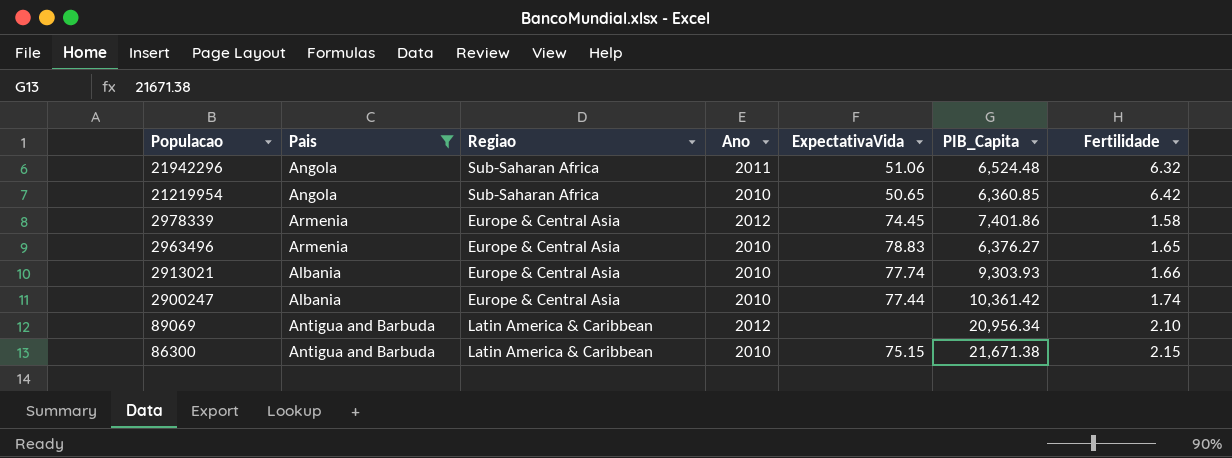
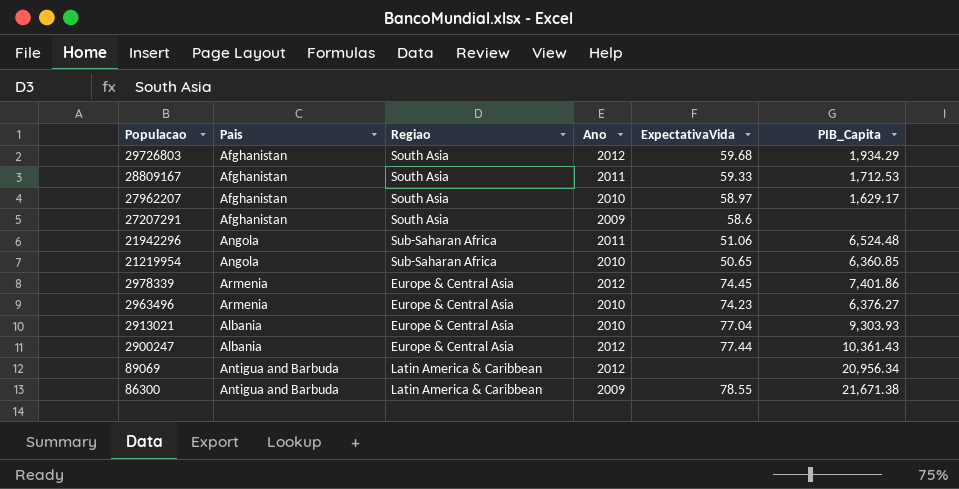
filter: Pais != Afghanistan -> none
column Fertilidade | position: 7 -> none
2963496 | ExpectativaVida: 78.83 -> 74.23
2913021 | ExpectativaVida: 77.74 -> 77.04
2900247 | Ano: 2010 -> 2012
2900247 | PIB_Capita: 10,361.42 -> 10,361.43
86300 | Ano: 2010 -> 2009
86300 | ExpectativaVida: 75.15 -> 78.55

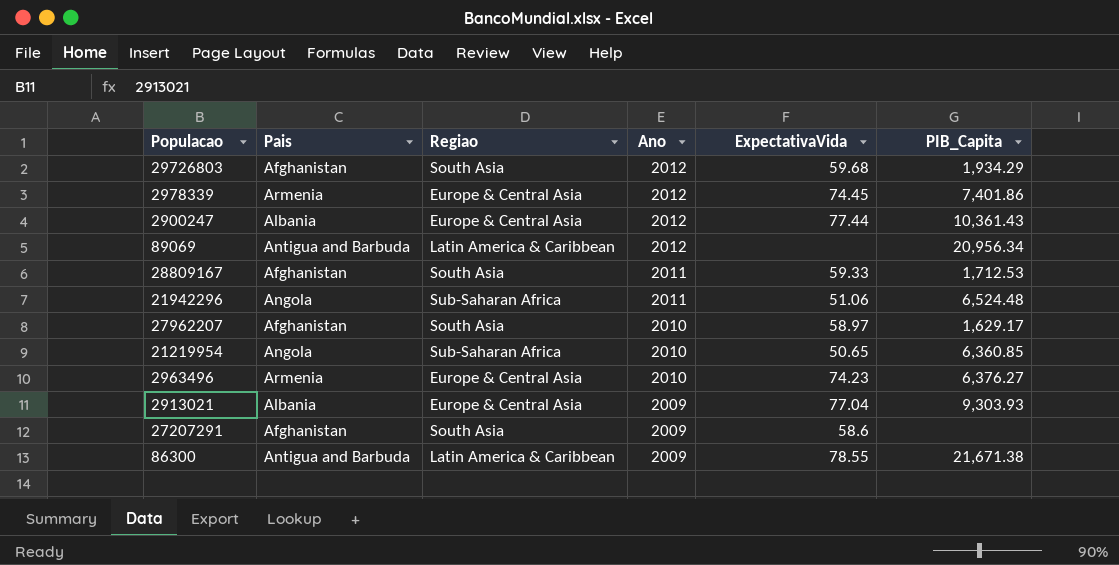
row order: Populacao descending -> Ano descending
2913021 | Ano: 2010 -> 2009

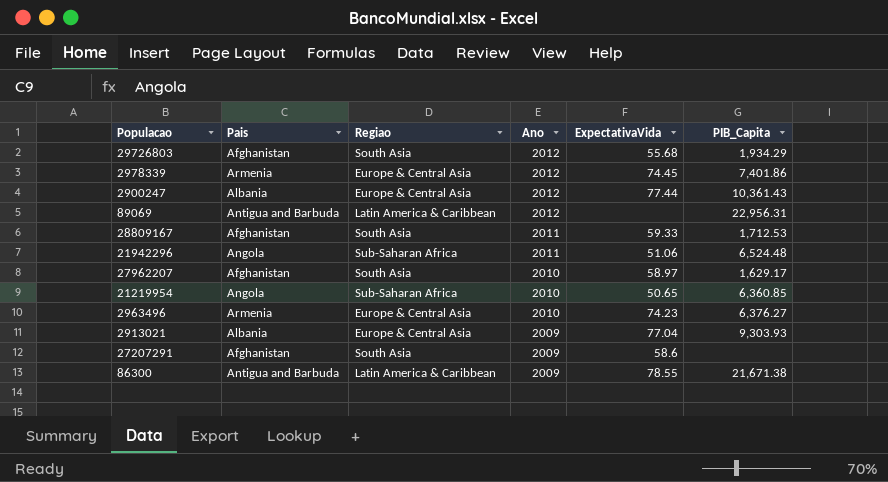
29726803 | ExpectativaVida: 59.68 -> 55.68
89069 | PIB_Capita: 20,956.34 -> 22,956.31

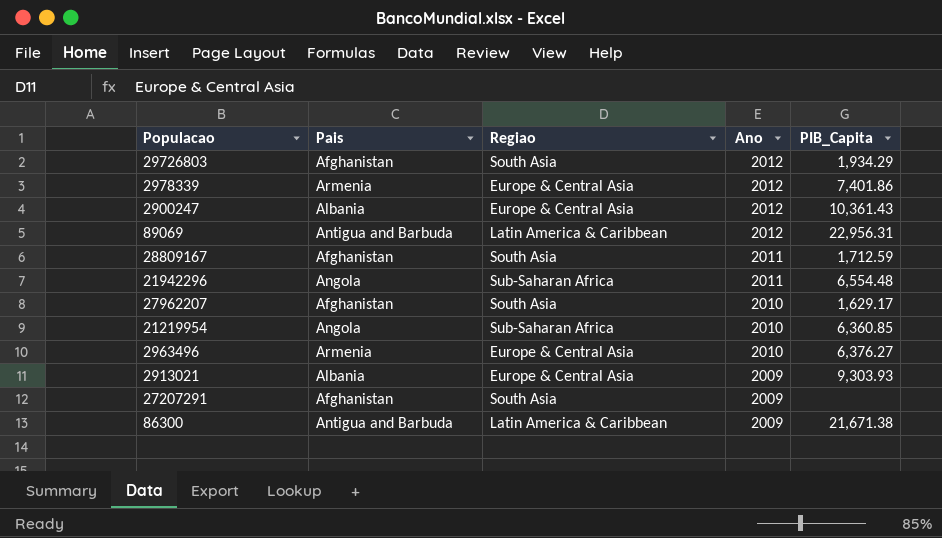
column ExpectativaVida | position: 5 -> none
28809167 | PIB_Capita: 1,712.53 -> 1,712.59
21942296 | PIB_Capita: 6,524.48 -> 6,554.48

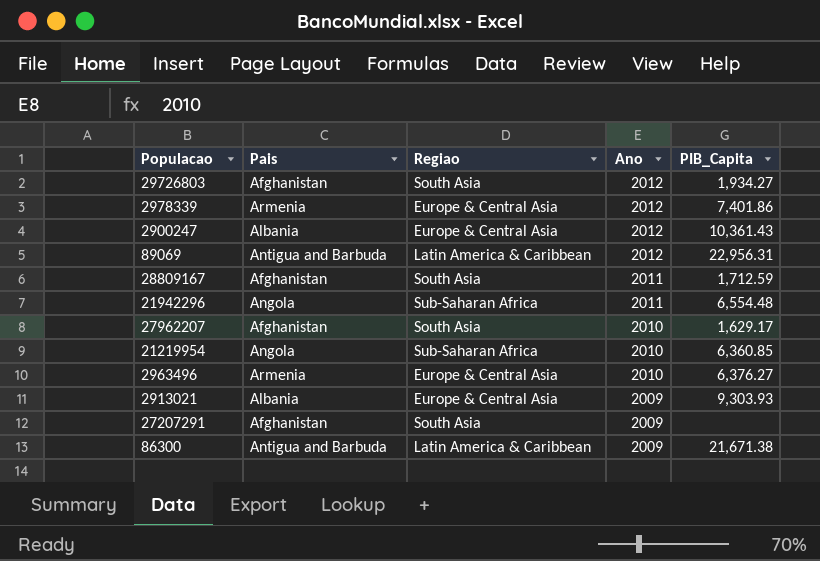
29726803 | PIB_Capita: 1,934.29 -> 1,934.27

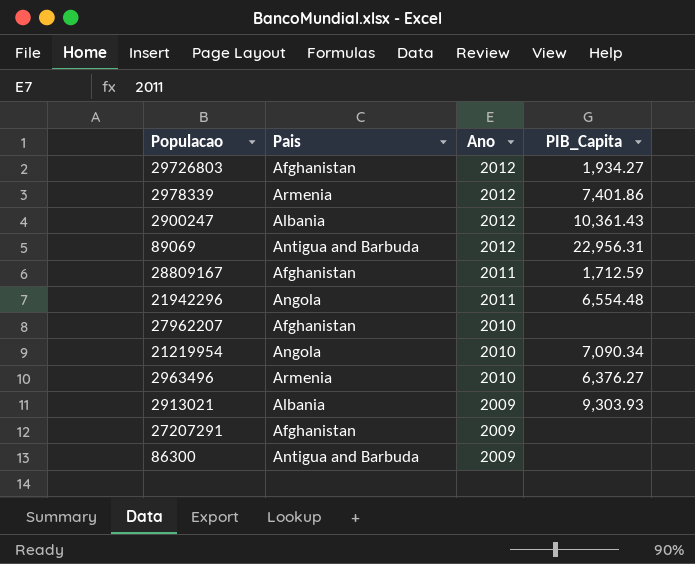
column Regiao | position: 3 -> none
27962207 | PIB_Capita: 1,629.17 -> none
21219954 | PIB_Capita: 6,360.85 -> 7,090.34
86300 | PIB_Capita: 21,671.38 -> none

